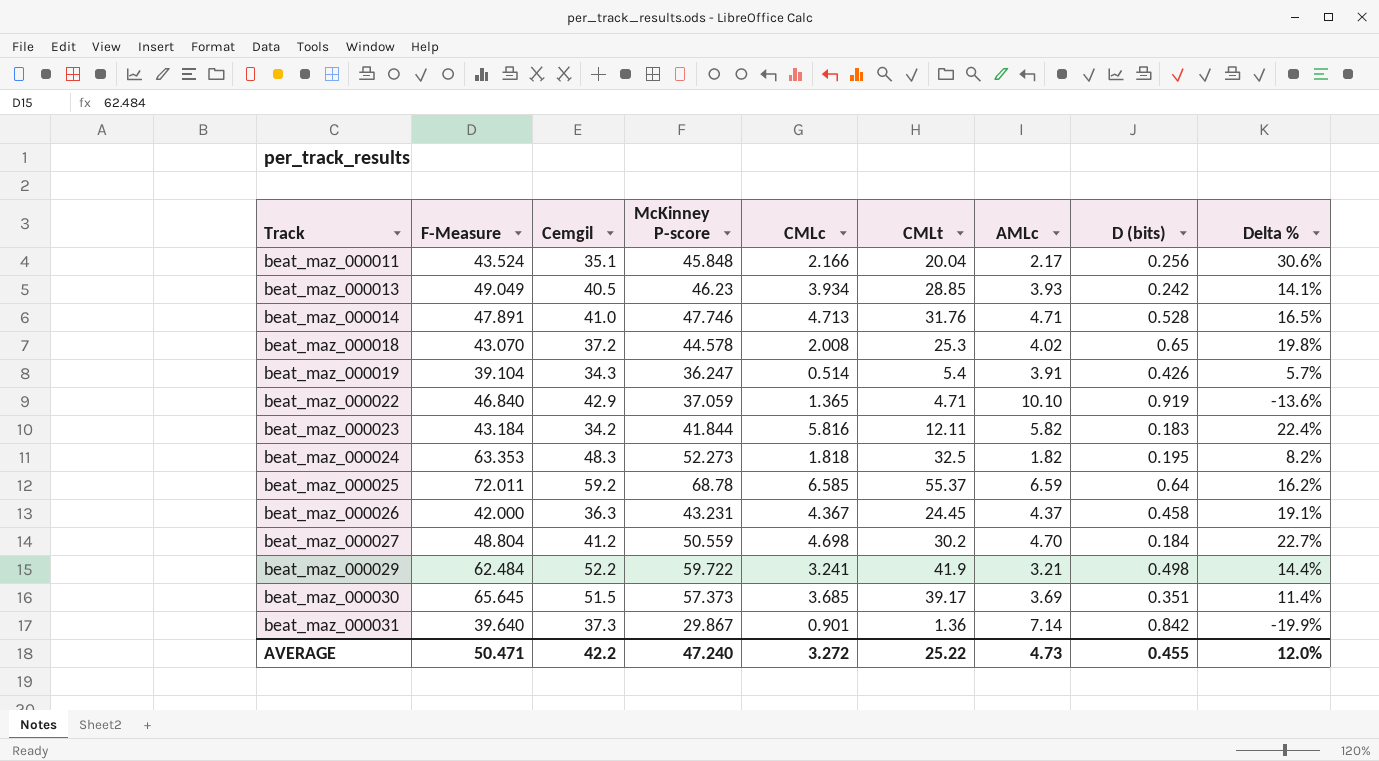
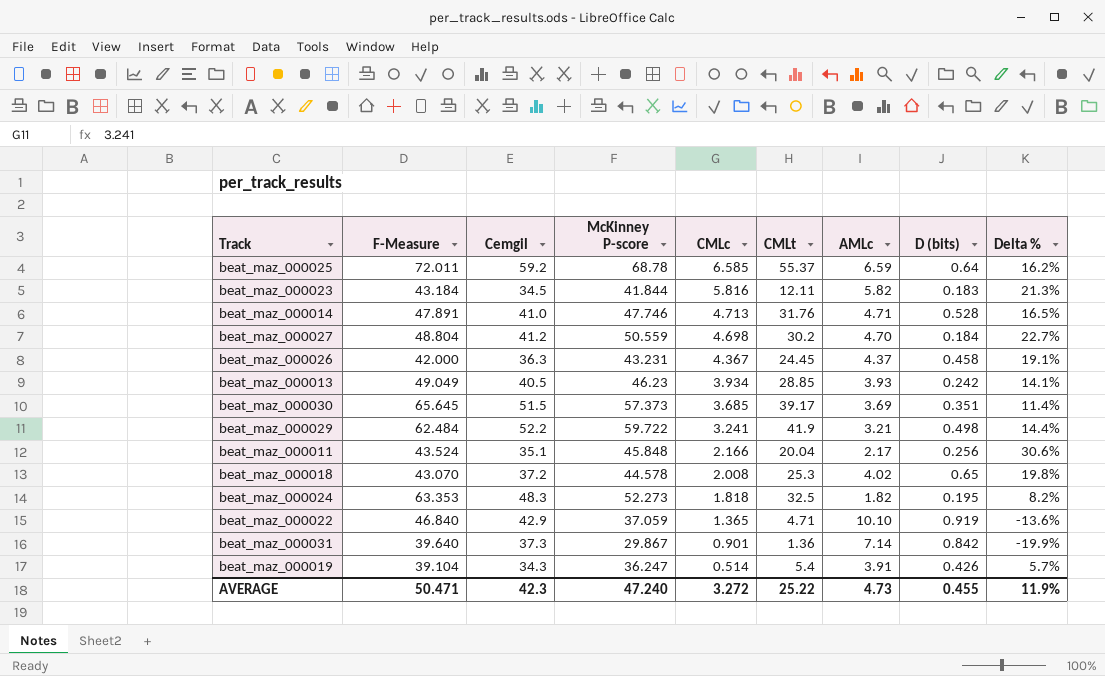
row order: Track ascending -> CMLc descending
beat_maz_000023 | Cemgil: 34.2 -> 34.5
beat_maz_000023 | Delta %: 22.4% -> 21.3%
AVERAGE | Cemgil: 42.2 -> 42.3
AVERAGE | Delta %: 12.0% -> 11.9%

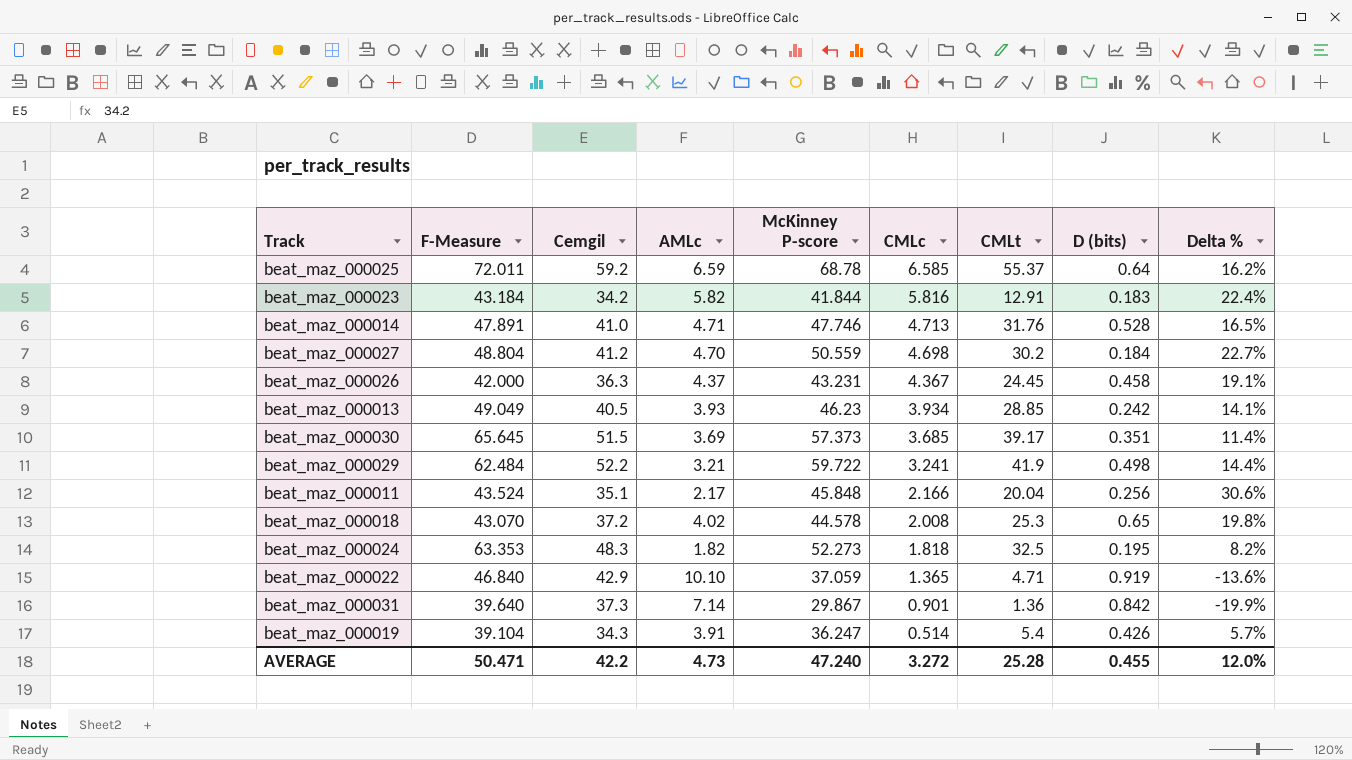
column AMLc | position: 7 -> 4
beat_maz_000023 | Cemgil: 34.5 -> 34.2
beat_maz_000023 | CMLt: 12.11 -> 12.91
beat_maz_000023 | Delta %: 21.3% -> 22.4%
AVERAGE | Cemgil: 42.3 -> 42.2
AVERAGE | CMLt: 25.22 -> 25.28
AVERAGE | Delta %: 11.9% -> 12.0%

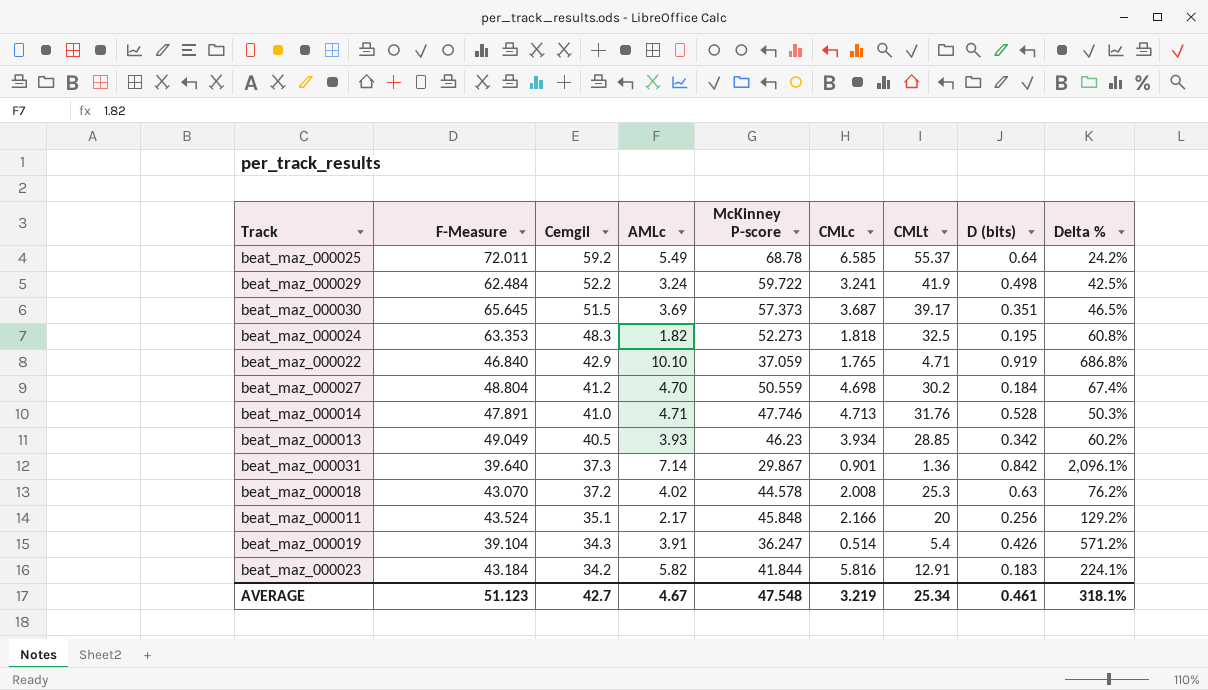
row order: CMLc descending -> Cemgil descending
column Delta % | formula: ([McKinney P-score] - [Cemgil]) / [Cemgil] -> ([McKinney P-score] - [CMLt]) / [CMLt]
row beat_maz_000026: 42.000 | 36.3 | 4.37 | 43.231 | 4.367 | 24.45 | 0.458 | 19.1% -> none
beat_maz_000025 | AMLc: 6.59 -> 5.49
beat_maz_000029 | AMLc: 3.21 -> 3.24
beat_maz_000030 | CMLc: 3.685 -> 3.687
beat_maz_000022 | CMLc: 1.365 -> 1.765
beat_maz_000013 | D (bits): 0.242 -> 0.342
beat_maz_000018 | D (bits): 0.65 -> 0.63
beat_maz_000011 | CMLt: 20.04 -> 20
AVERAGE | F-Measure: 50.471 -> 51.123
AVERAGE | Cemgil: 42.2 -> 42.7
AVERAGE | AMLc: 4.73 -> 4.67
AVERAGE | McKinney P-score: 47.240 -> 47.548
AVERAGE | CMLc: 3.272 -> 3.219
AVERAGE | CMLt: 25.28 -> 25.34
AVERAGE | D (bits): 0.455 -> 0.461
AVERAGE | Delta %: 12.0% -> 318.1%

